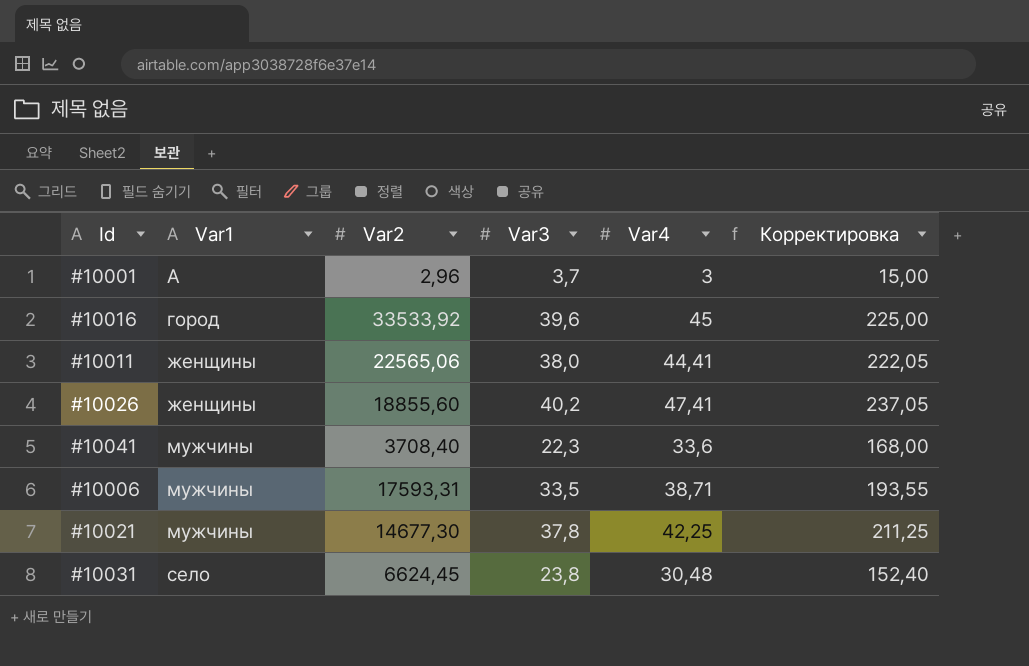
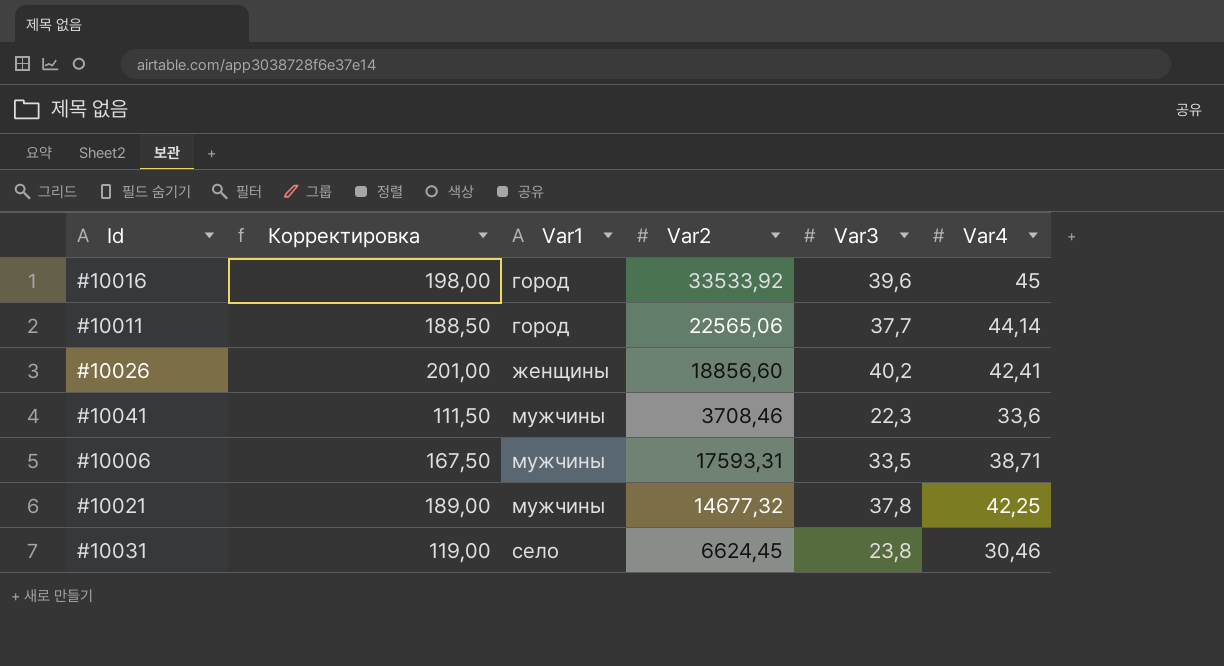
column Корректировка | formula: [Var4] * 5 -> [Var3] * 5
column Корректировка | position: 6 -> 2
row #10001: А | 2,96 | 3,7 | 3 | 15,00 -> none
#10011 | Var1: женщины -> город
#10011 | Var3: 38,0 -> 37,7
#10011 | Var4: 44,41 -> 44,14
#10026 | Var2: 18855,60 -> 18856,60
#10026 | Var4: 47,41 -> 42,41
#10041 | Var2: 3708,40 -> 3708,46
#10021 | Var2: 14677,30 -> 14677,32
#10031 | Var4: 30,48 -> 30,46

